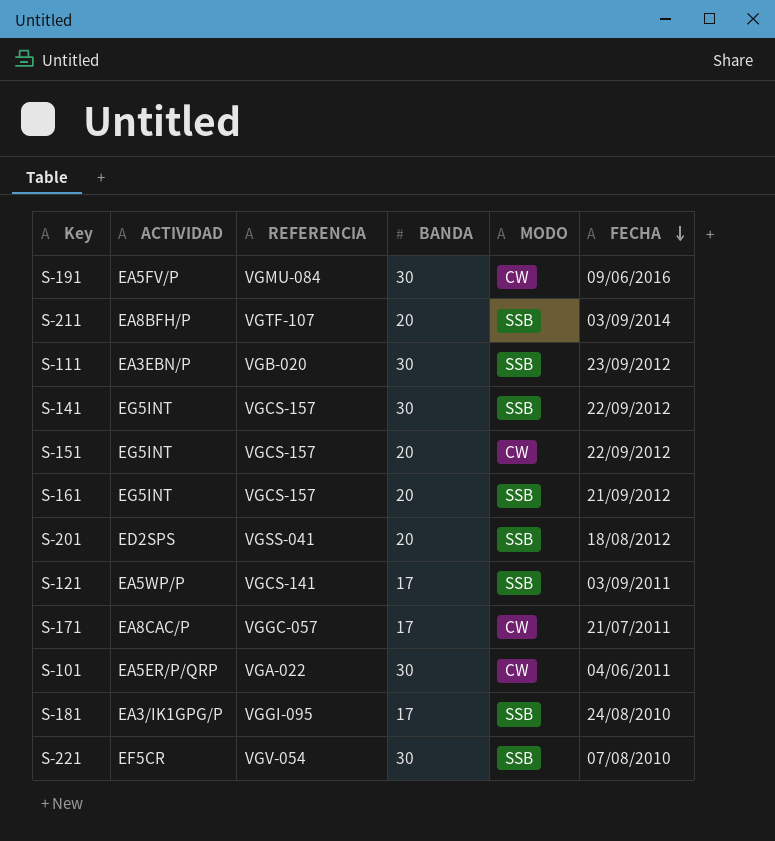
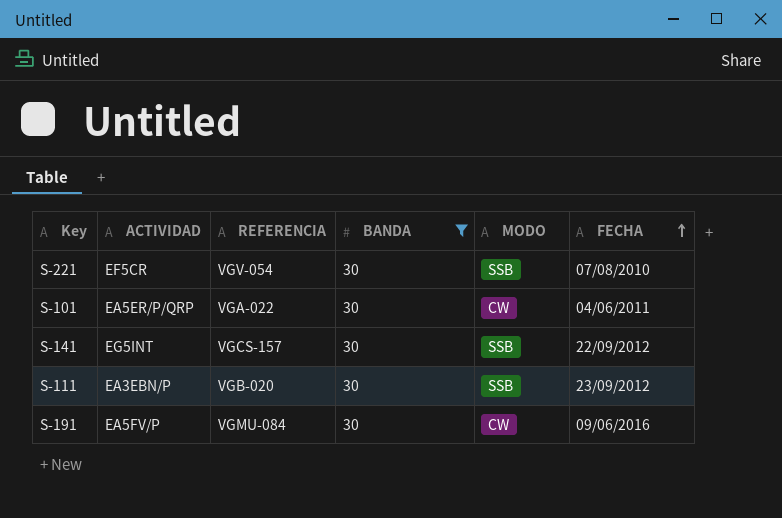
filter: none -> BANDA = 30
row order: FECHA descending -> FECHA ascending

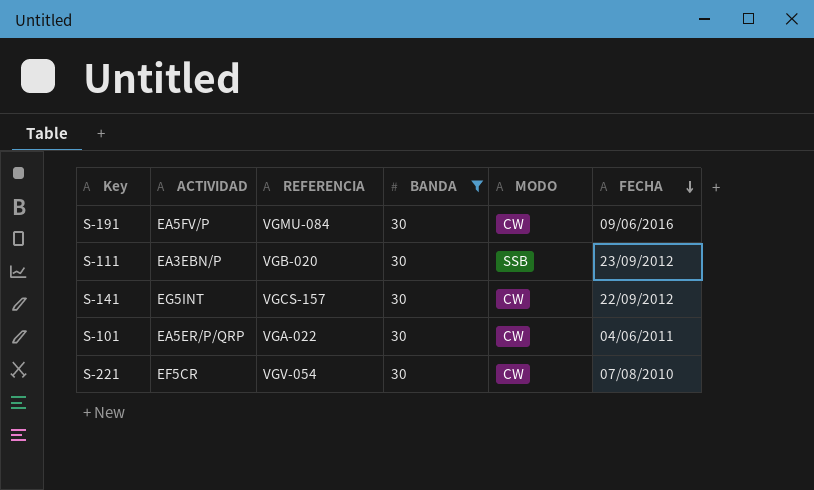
row order: FECHA ascending -> FECHA descending
S-141 | MODO: SSB -> CW
S-221 | MODO: SSB -> CW

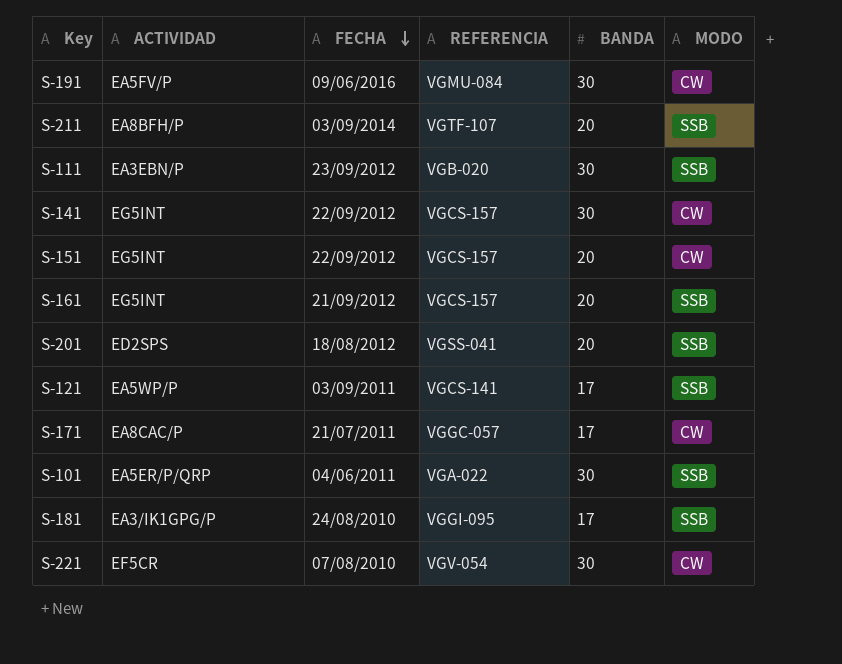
filter: BANDA = 30 -> none
column FECHA | position: 6 -> 3
S-101 | MODO: CW -> SSB

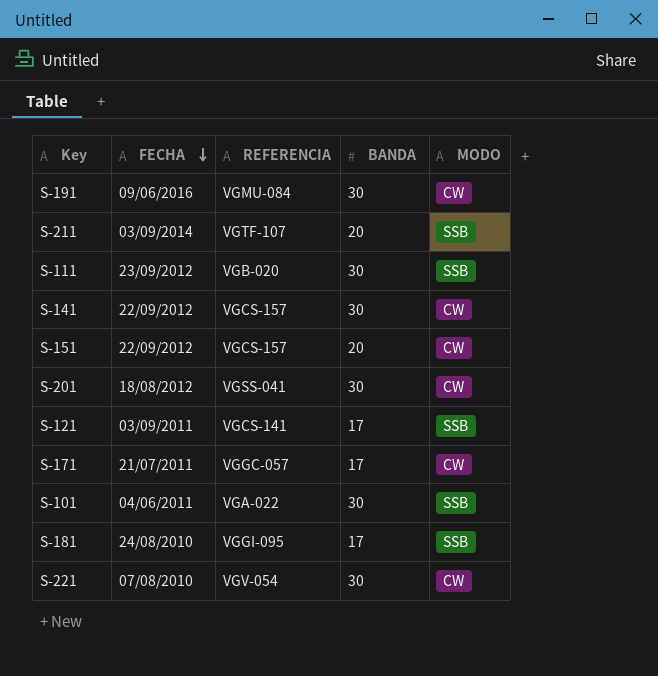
column ACTIVIDAD | position: 2 -> none
row S-161: EG5INT | 21/09/2012 | VGCS-157 | 20 | SSB -> none
S-201 | BANDA: 20 -> 30
S-201 | MODO: SSB -> CW

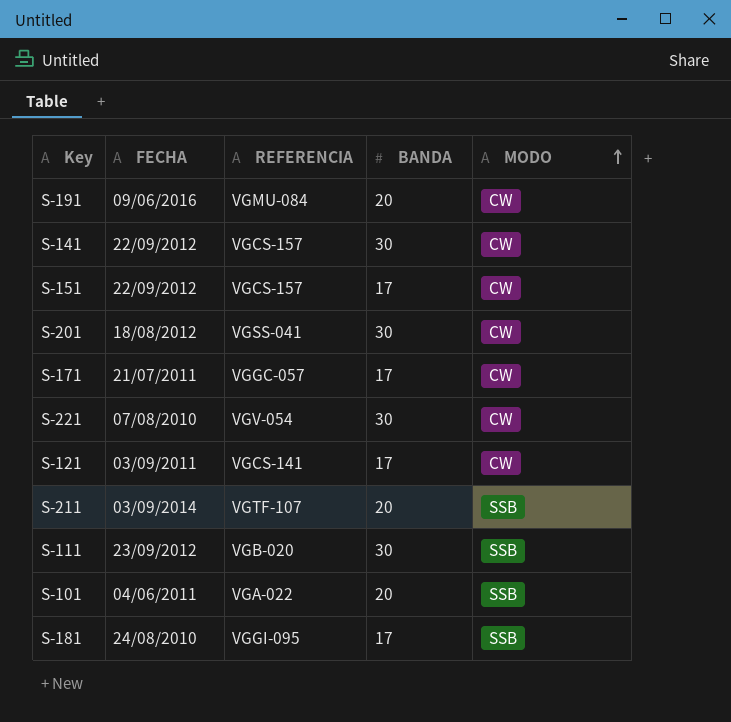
row order: FECHA descending -> MODO ascending
S-191 | BANDA: 30 -> 20
S-151 | BANDA: 20 -> 17
S-121 | MODO: SSB -> CW
S-101 | BANDA: 30 -> 20

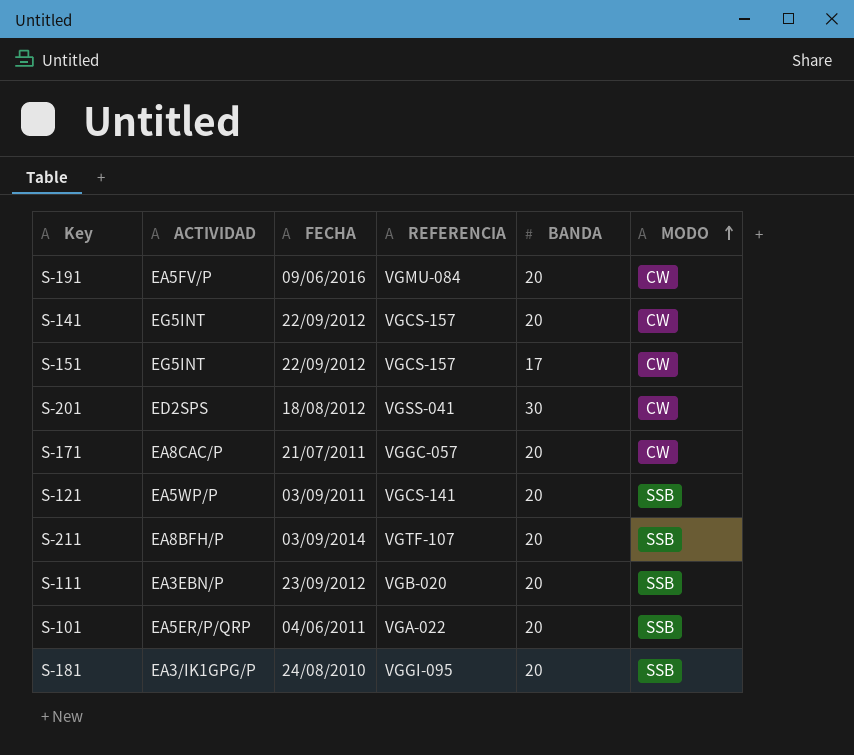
column ACTIVIDAD | position: none -> 2
row S-221: 07/08/2010 | VGV-054 | 30 | CW -> none
S-141 | BANDA: 30 -> 20
S-171 | BANDA: 17 -> 20
S-121 | BANDA: 17 -> 20
S-121 | MODO: CW -> SSB
S-111 | BANDA: 30 -> 20
S-181 | BANDA: 17 -> 20

